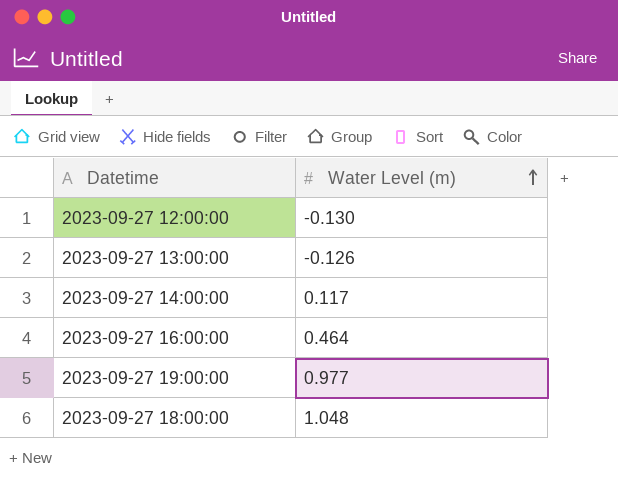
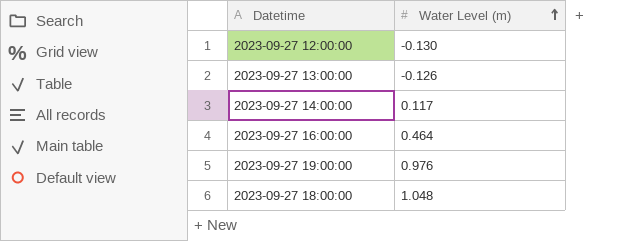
2023-09-27 19:00:00 | Water Level (m): 0.977 -> 0.976

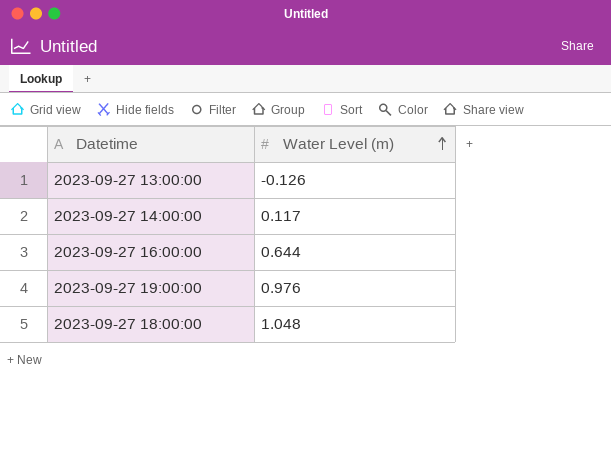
row 2023-09-27 12:00:00: -0.130 -> none
2023-09-27 16:00:00 | Water Level (m): 0.464 -> 0.644

